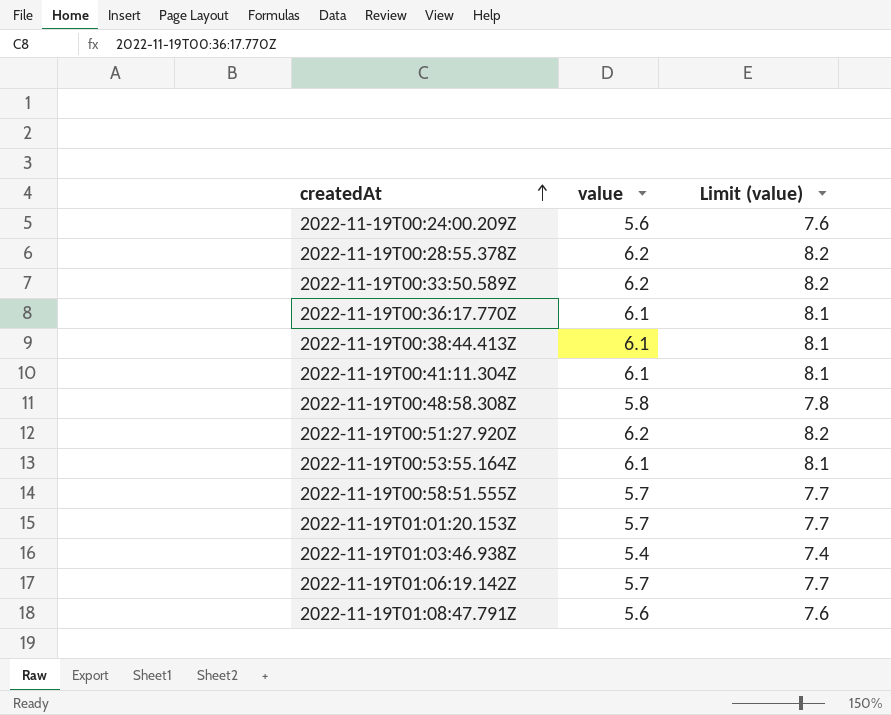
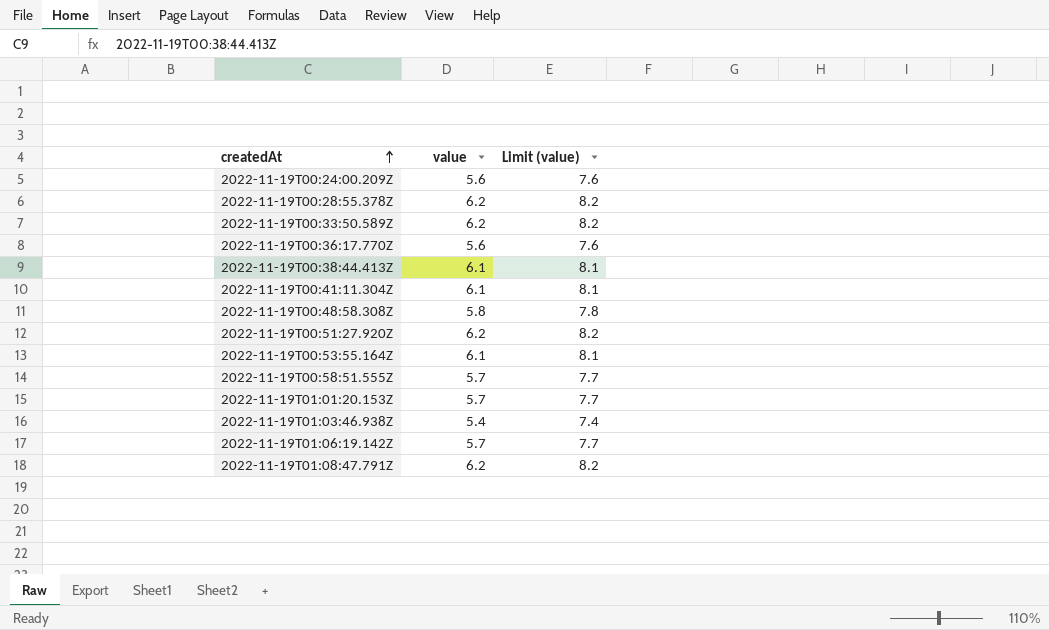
2022-11-19T00:36:17.770Z | value: 6.1 -> 5.6
2022-11-19T00:36:17.770Z | Limit (value): 8.1 -> 7.6
2022-11-19T01:08:47.791Z | value: 5.6 -> 6.2
2022-11-19T01:08:47.791Z | Limit (value): 7.6 -> 8.2

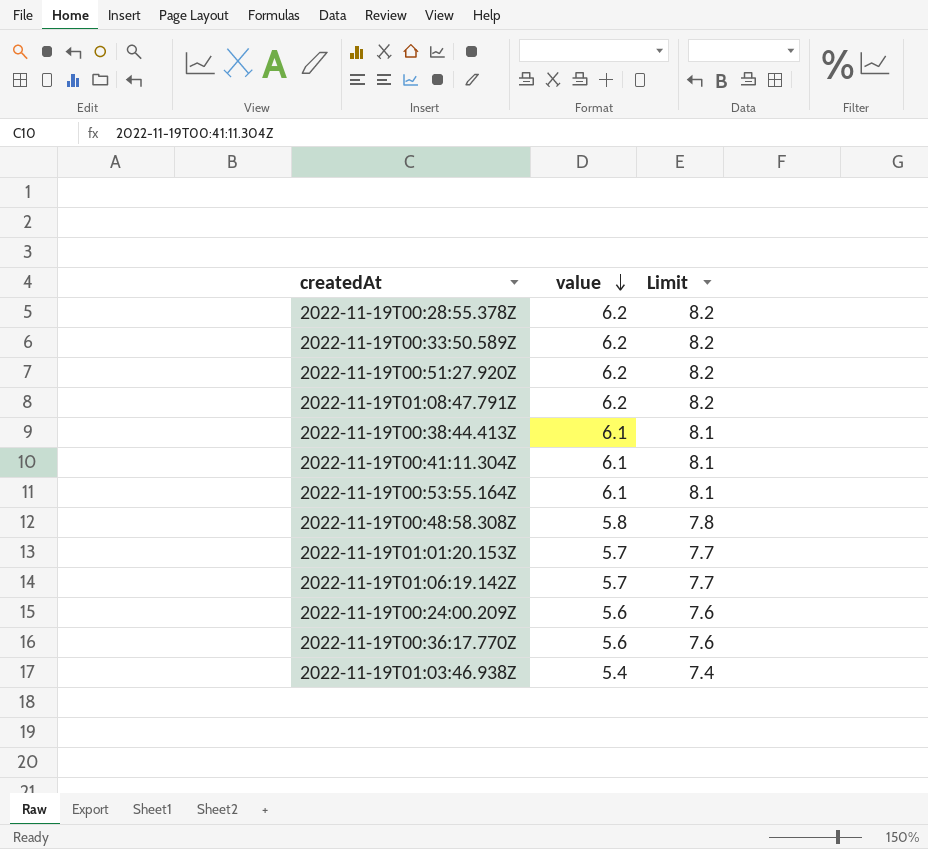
row order: createdAt ascending -> value descending
column name: Limit (value) -> Limit
row 2022-11-19T00:58:51.555Z: 5.7 | 7.7 -> none

